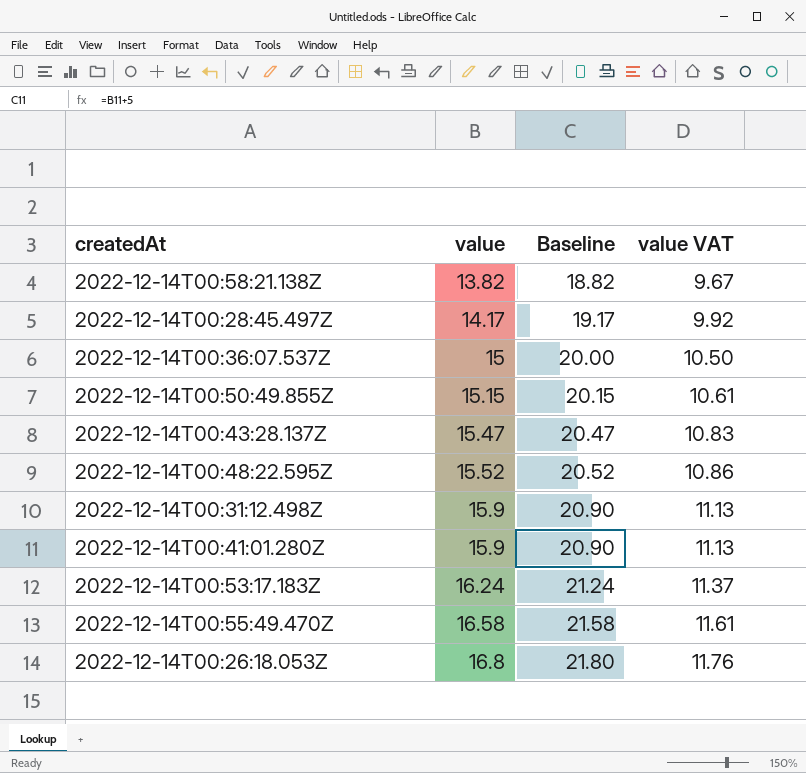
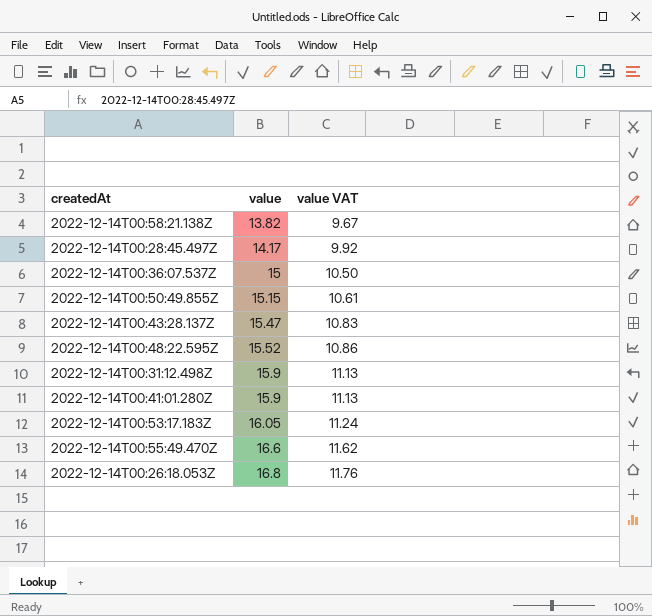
column Baseline | formula: [value] + 5 -> none
2022-12-14T00:53:17.183Z | value: 16.24 -> 16.05
2022-12-14T00:53:17.183Z | value VAT: 11.37 -> 11.24
2022-12-14T00:55:49.470Z | value: 16.58 -> 16.6
2022-12-14T00:55:49.470Z | value VAT: 11.61 -> 11.62

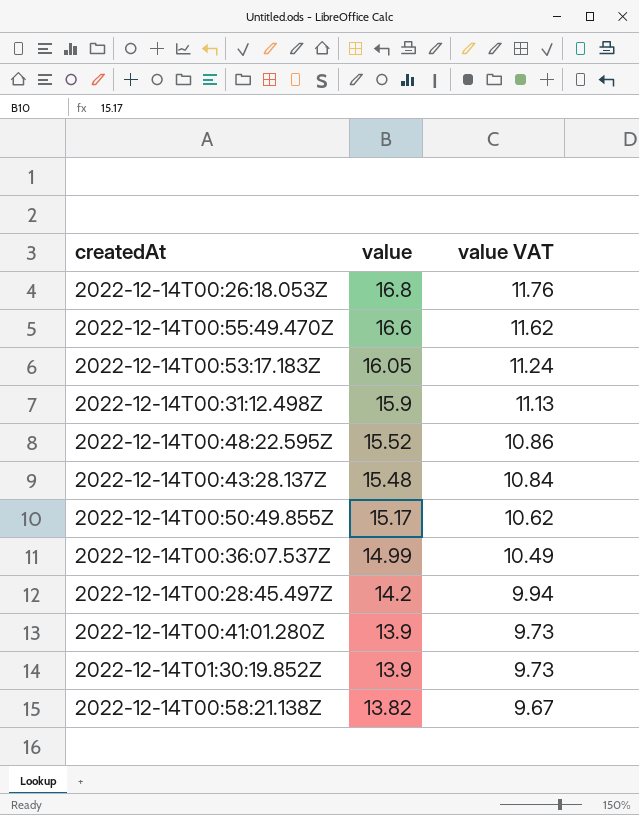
row order: value ascending -> value descending
2022-12-14T00:43:28.137Z | value: 15.47 -> 15.48
2022-12-14T00:43:28.137Z | value VAT: 10.83 -> 10.84
2022-12-14T00:50:49.855Z | value: 15.15 -> 15.17
2022-12-14T00:50:49.855Z | value VAT: 10.61 -> 10.62
2022-12-14T00:36:07.537Z | value: 15 -> 14.99
2022-12-14T00:36:07.537Z | value VAT: 10.50 -> 10.49
2022-12-14T00:28:45.497Z | value: 14.17 -> 14.2
2022-12-14T00:28:45.497Z | value VAT: 9.92 -> 9.94
2022-12-14T00:41:01.280Z | value: 15.9 -> 13.9
2022-12-14T00:41:01.280Z | value VAT: 11.13 -> 9.73
row 2022-12-14T01:30:19.852Z: none -> 13.9 | 9.73

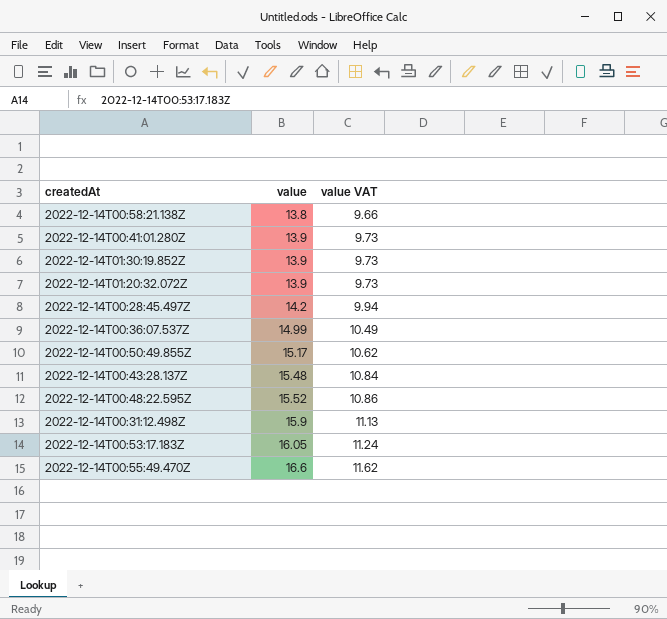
row order: value descending -> value ascending
row 2022-12-14T00:26:18.053Z: 16.8 | 11.76 -> none
2022-12-14T00:58:21.138Z | value: 13.82 -> 13.8
2022-12-14T00:58:21.138Z | value VAT: 9.67 -> 9.66
row 2022-12-14T01:20:32.072Z: none -> 13.9 | 9.73

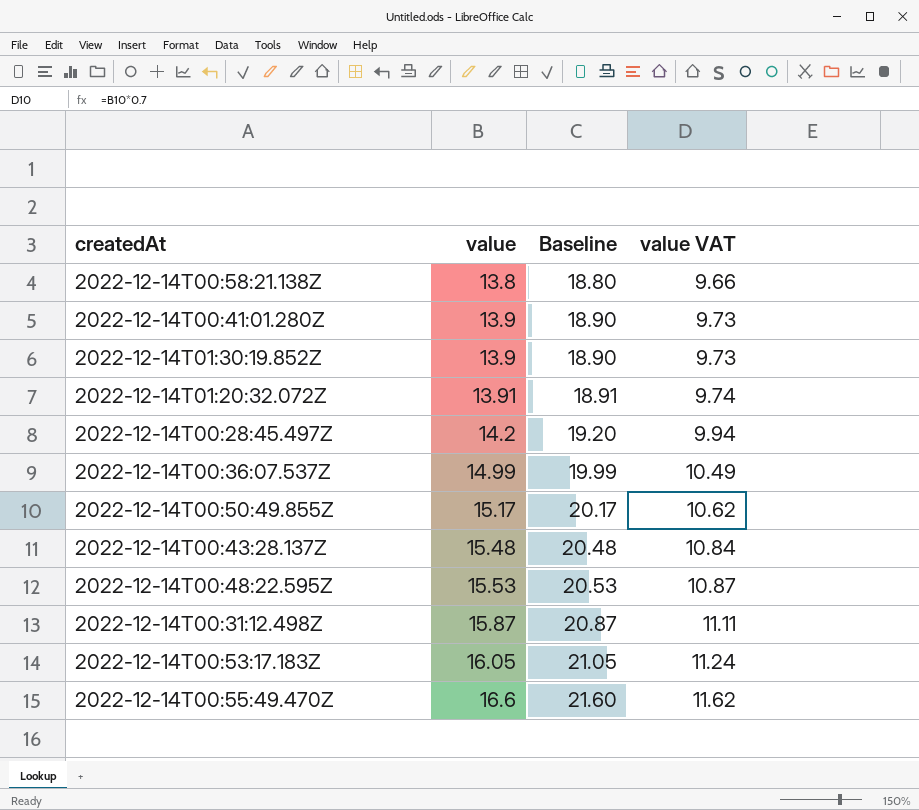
column Baseline | formula: none -> [value] + 5
2022-12-14T01:20:32.072Z | value: 13.9 -> 13.91
2022-12-14T01:20:32.072Z | value VAT: 9.73 -> 9.74
2022-12-14T00:48:22.595Z | value: 15.52 -> 15.53
2022-12-14T00:48:22.595Z | value VAT: 10.86 -> 10.87
2022-12-14T00:31:12.498Z | value: 15.9 -> 15.87
2022-12-14T00:31:12.498Z | value VAT: 11.13 -> 11.11

